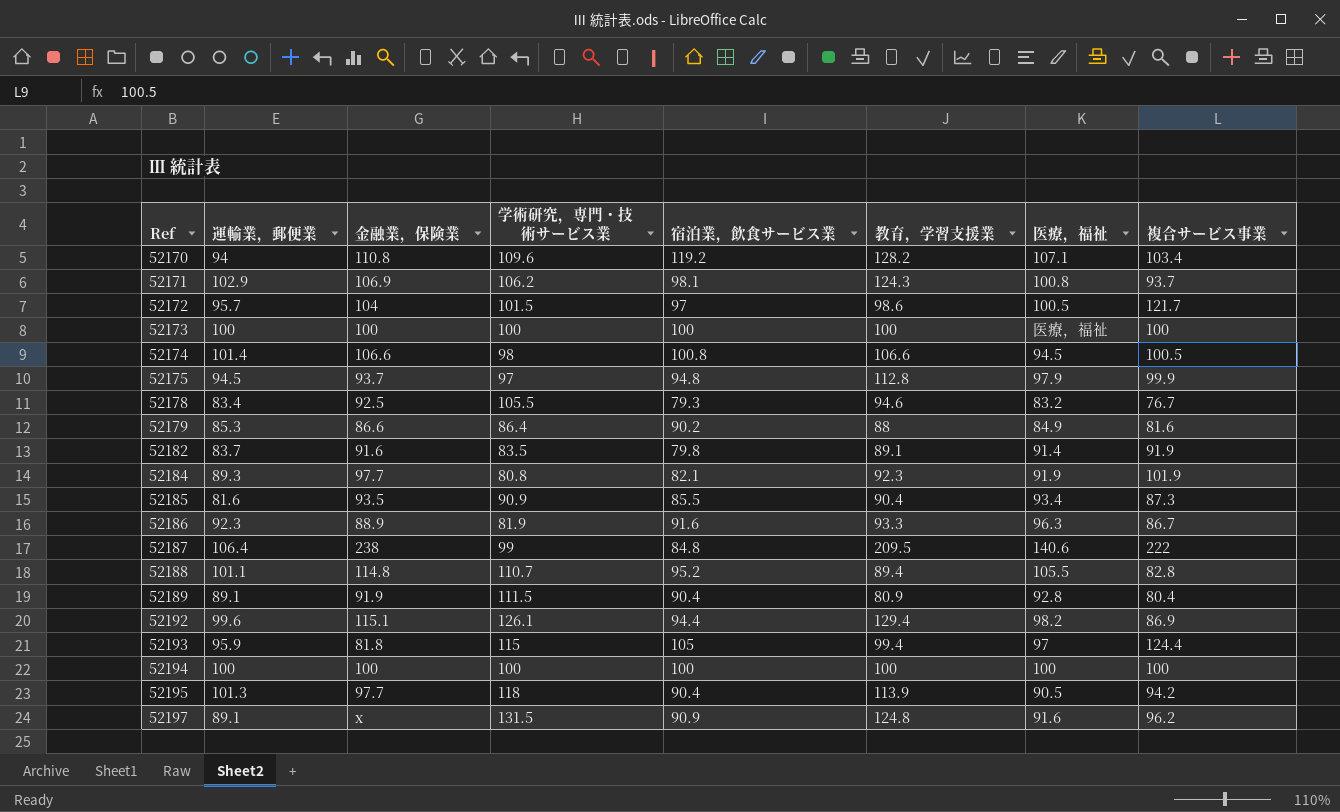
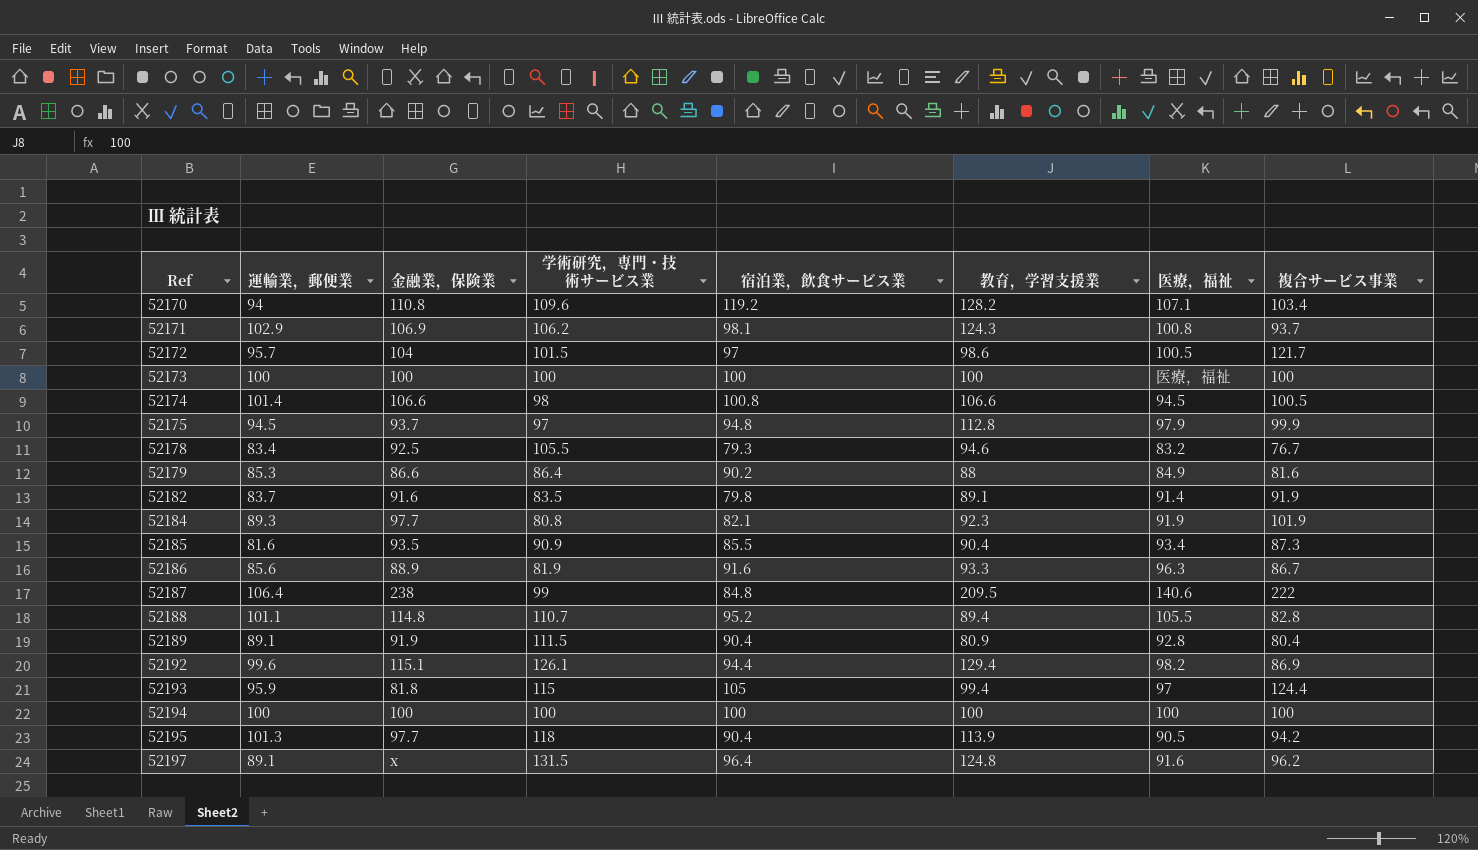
52186 | 運輸業，郵便業: 92.3 -> 85.6
52197 | 宿泊業，飲食サービス業: 90.9 -> 96.4

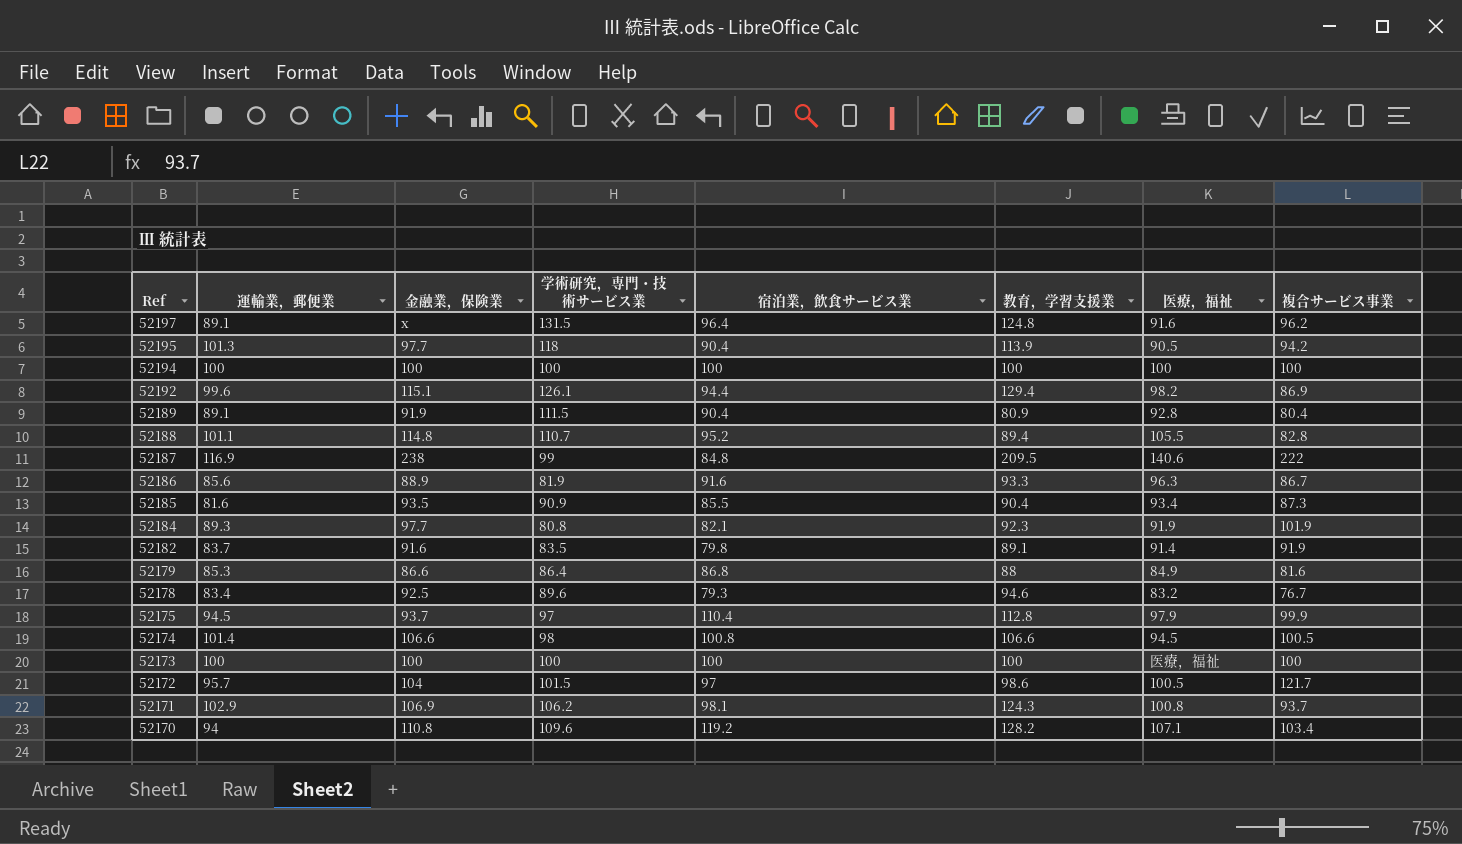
row order: Ref ascending -> Ref descending
row 52193: 95.9 | 81.8 | 115 | 105 | 99.4 | 97 | 124.4 -> none
52187 | 運輸業，郵便業: 106.4 -> 116.9
52179 | 宿泊業，飲食サービス業: 90.2 -> 86.8
52178 | 学術研究，専門・技術サービス業: 105.5 -> 89.6
52175 | 宿泊業，飲食サービス業: 94.8 -> 110.4

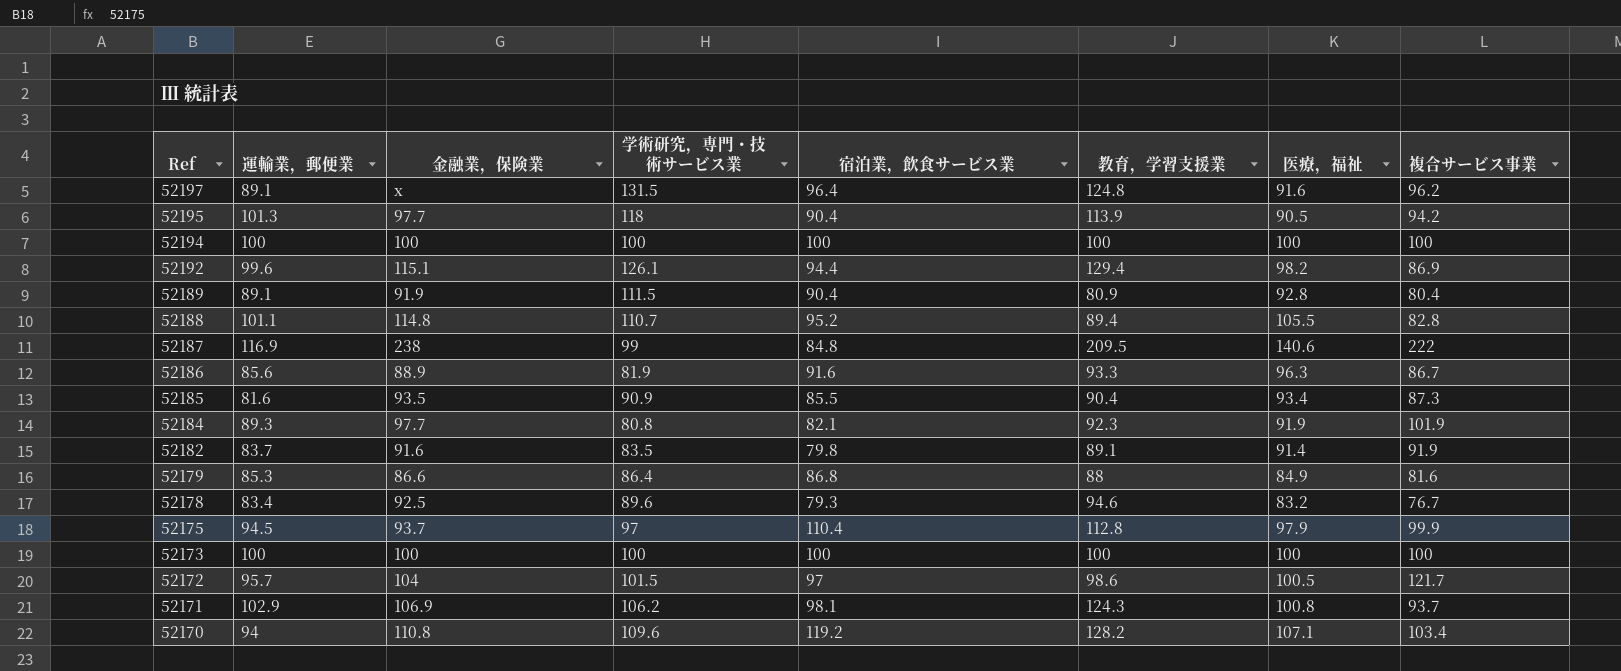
row 52174: 101.4 | 106.6 | 98 | 100.8 | 106.6 | 94.5 | 100.5 -> none
52173 | 医療，福祉: 医療，福祉 -> 100

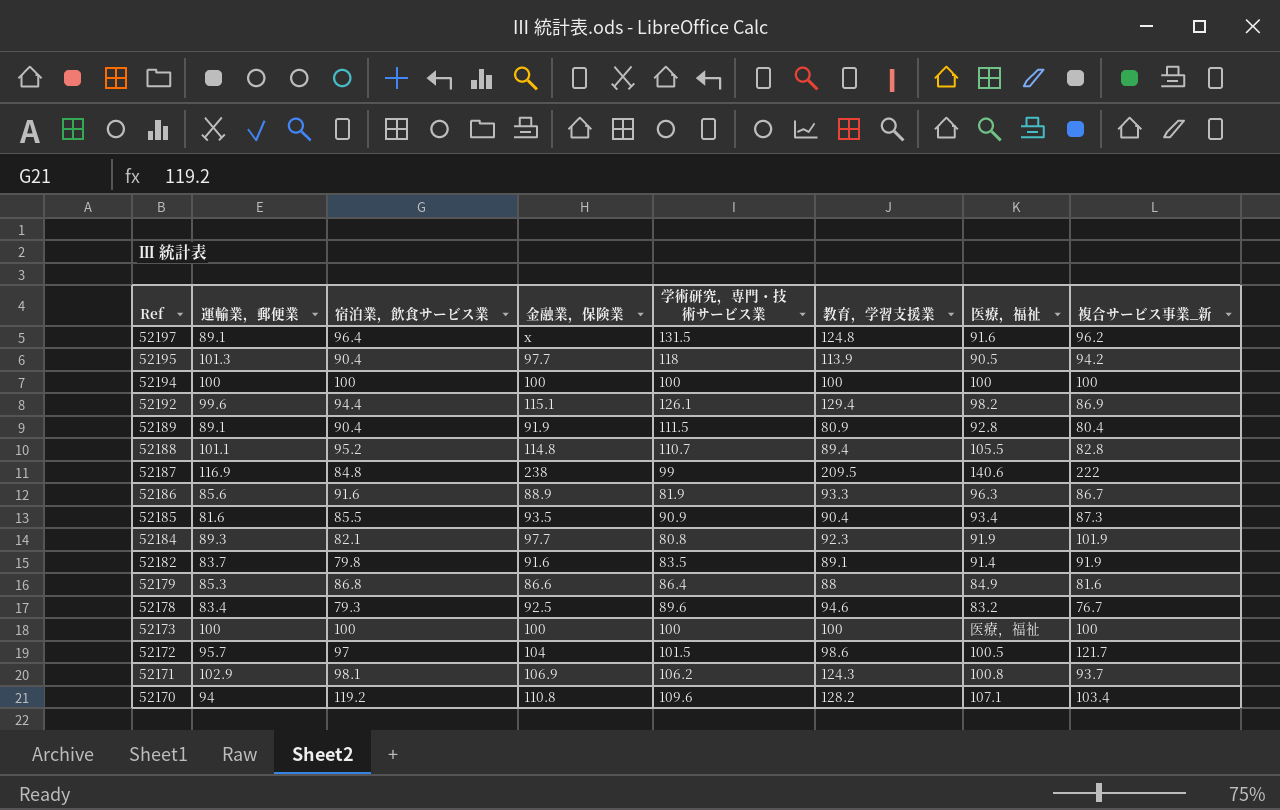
column 宿泊業，飲食サービス業 | position: 5 -> 3
column name: 複合サービス事業 -> 複合サービス事業_新
row 52175: 94.5 | 93.7 | 97 | 110.4 | 112.8 | 97.9 | 99.9 -> none
52173 | 医療，福祉: 100 -> 医療，福祉

